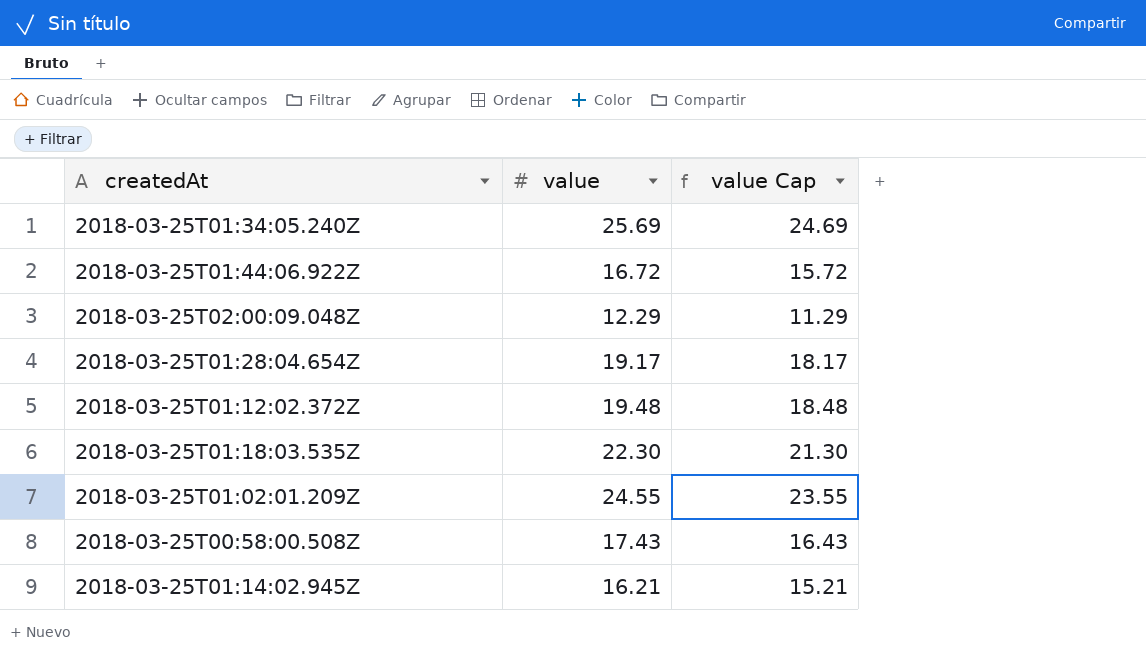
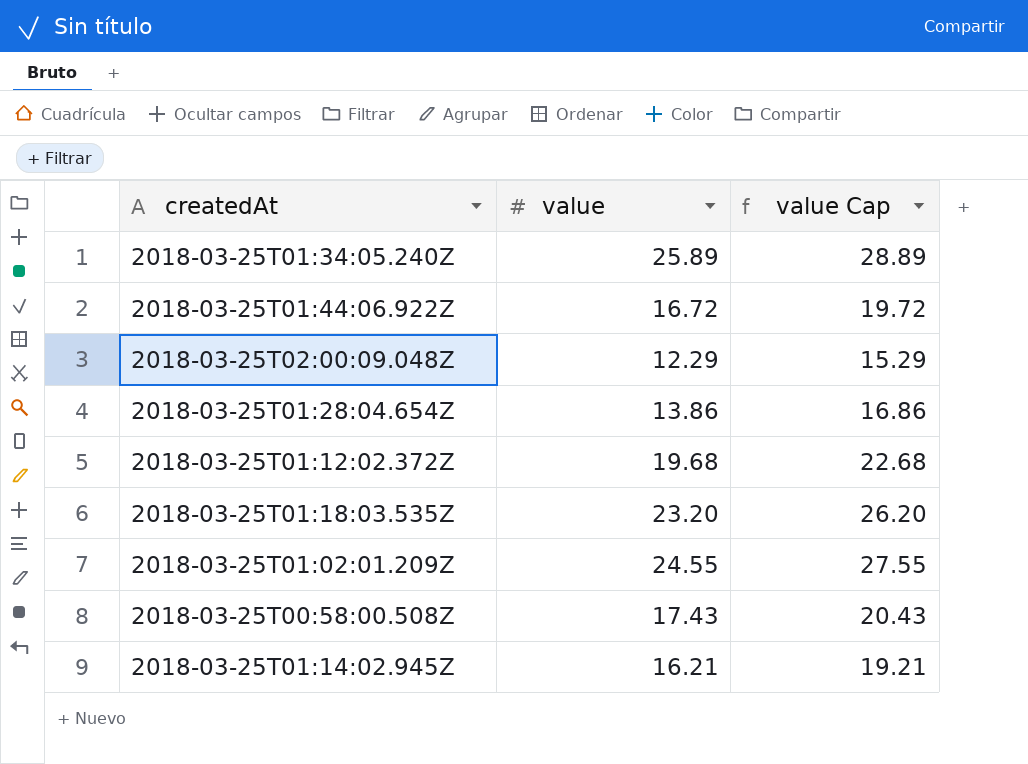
column value Cap | formula: [value] - 1 -> [value] + 3
2018-03-25T01:34:05.240Z | value: 25.69 -> 25.89
2018-03-25T01:28:04.654Z | value: 19.17 -> 13.86
2018-03-25T01:12:02.372Z | value: 19.48 -> 19.68
2018-03-25T01:18:03.535Z | value: 22.30 -> 23.20

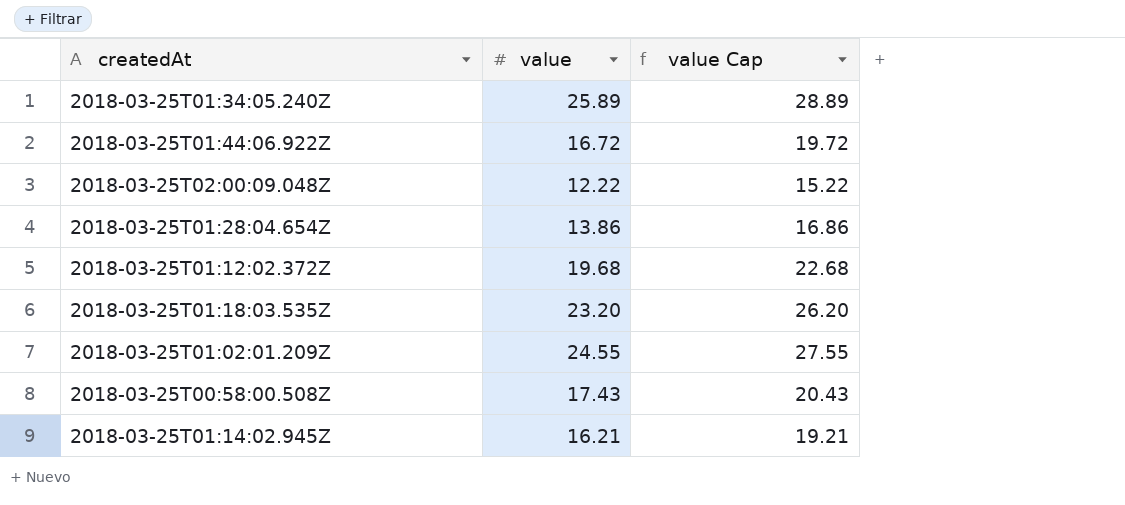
2018-03-25T02:00:09.048Z | value: 12.29 -> 12.22
2018-03-25T02:00:09.048Z | value Cap: 15.29 -> 15.22

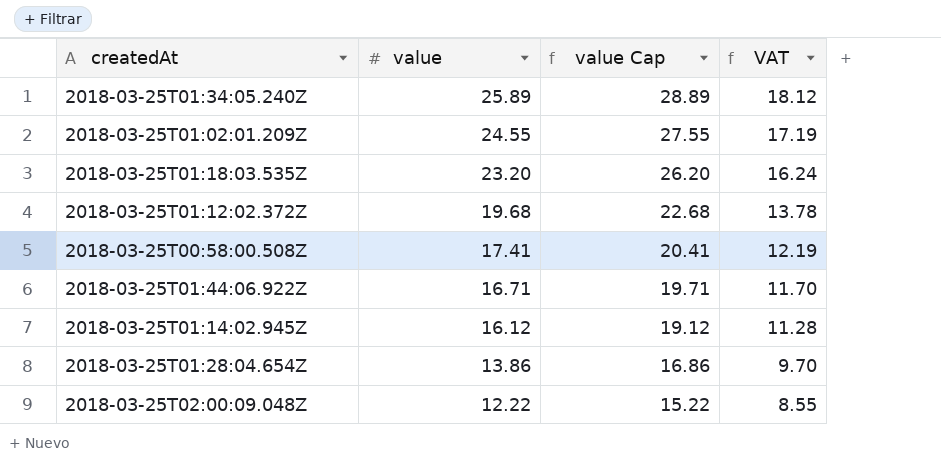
row order: none -> value descending
column VAT | formula: none -> [value] * 0.7
2018-03-25T00:58:00.508Z | value: 17.43 -> 17.41
2018-03-25T00:58:00.508Z | value Cap: 20.43 -> 20.41
2018-03-25T01:44:06.922Z | value: 16.72 -> 16.71
2018-03-25T01:44:06.922Z | value Cap: 19.72 -> 19.71
2018-03-25T01:14:02.945Z | value: 16.21 -> 16.12
2018-03-25T01:14:02.945Z | value Cap: 19.21 -> 19.12

